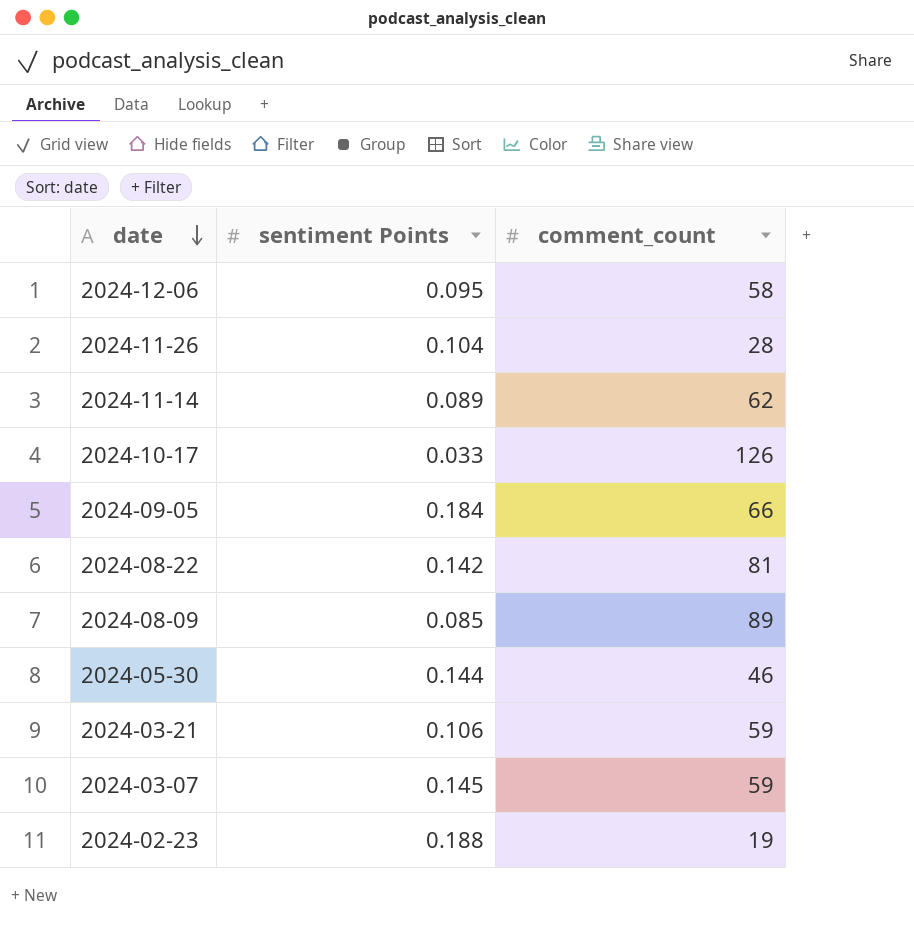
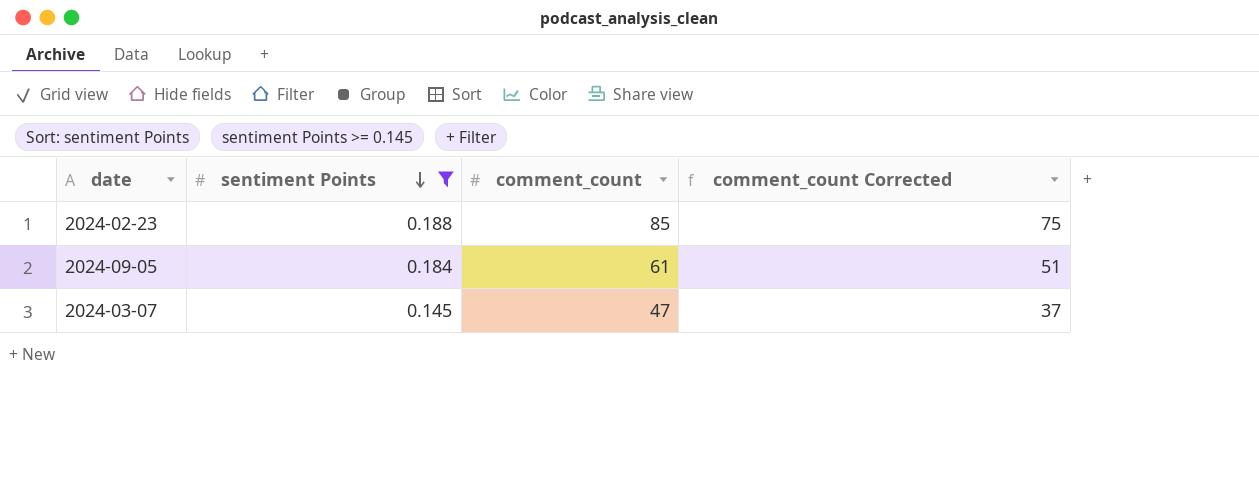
filter: none -> sentiment Points >= 0.145
row order: date descending -> sentiment Points descending
column comment_count Corrected | formula: none -> [comment_count] - 10
2024-02-23 | comment_count: 19 -> 85
2024-09-05 | comment_count: 66 -> 61
2024-03-07 | comment_count: 59 -> 47

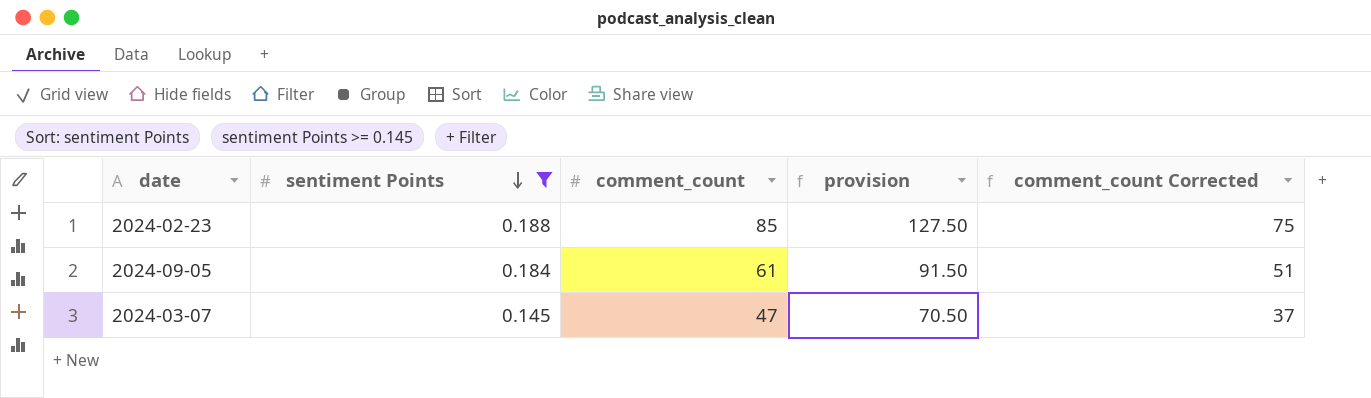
column provision | formula: none -> [comment_count] * 1.5

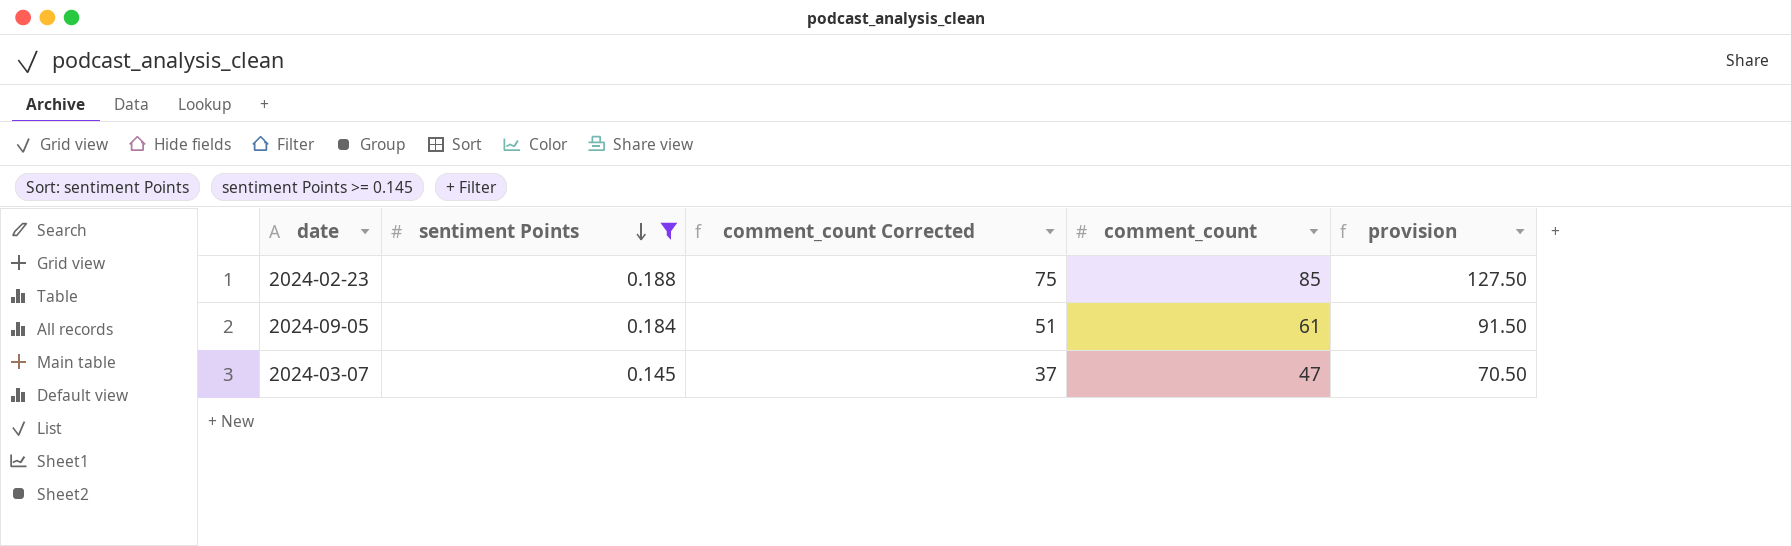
column comment_count Corrected | position: 5 -> 3

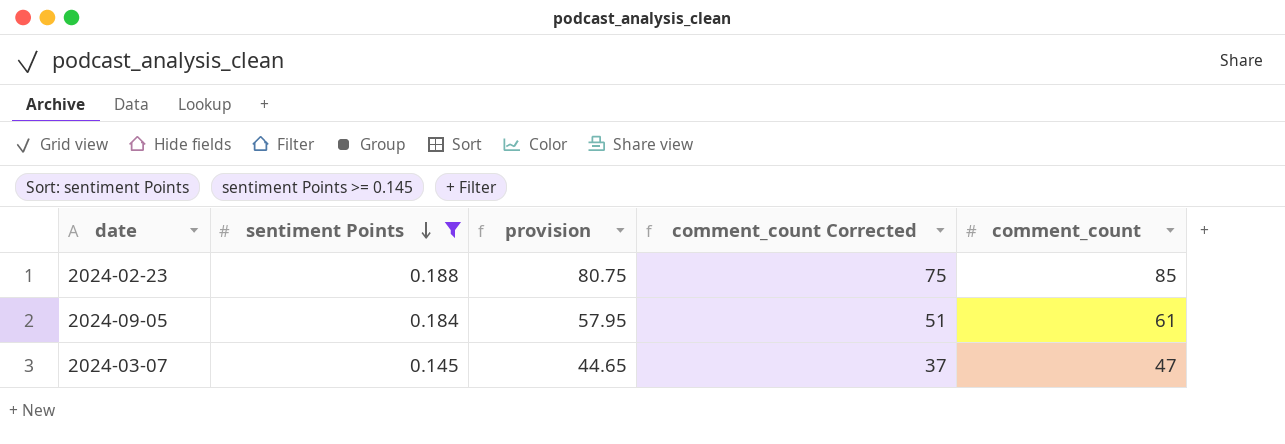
column provision | formula: [comment_count] * 1.5 -> [comment_count] * 0.95
column provision | position: 5 -> 3

